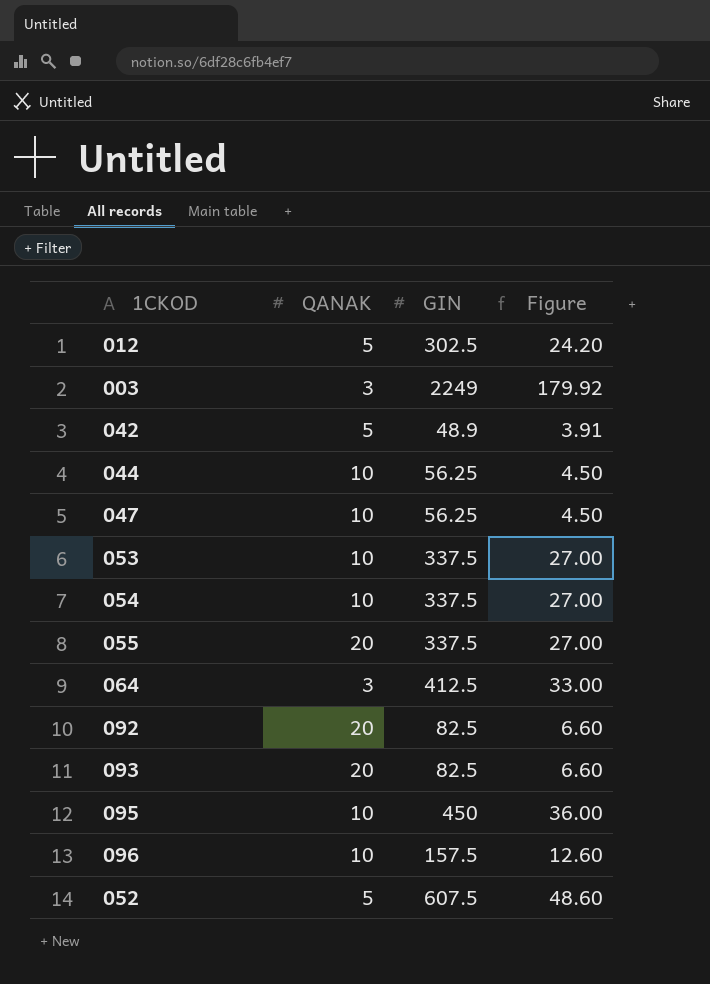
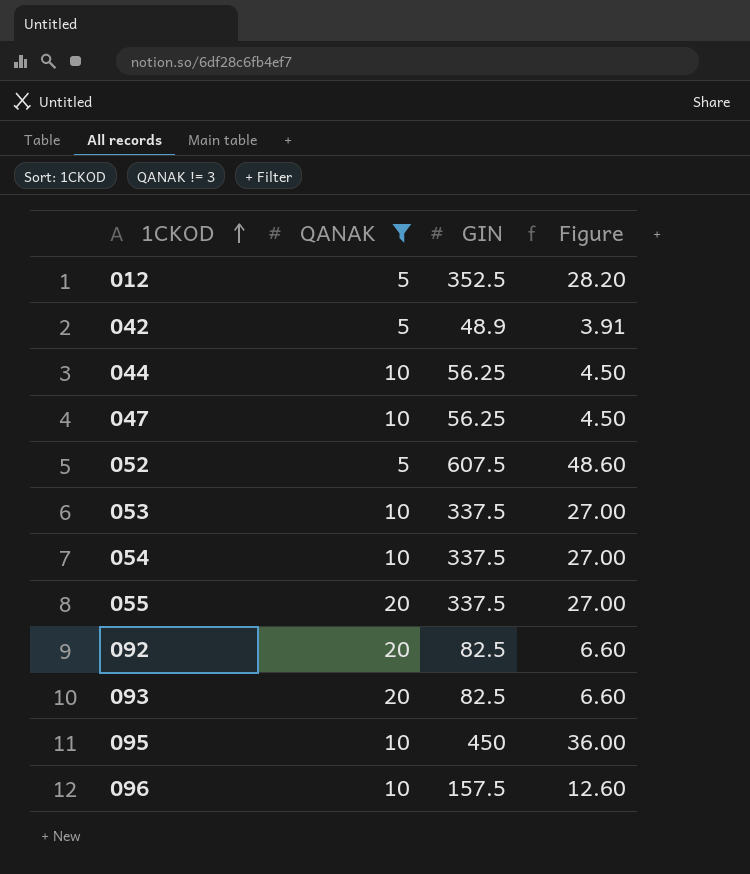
filter: none -> QANAK != 3
row order: none -> 1CKOD ascending
012 | GIN: 302.5 -> 352.5
012 | Figure: 24.20 -> 28.20

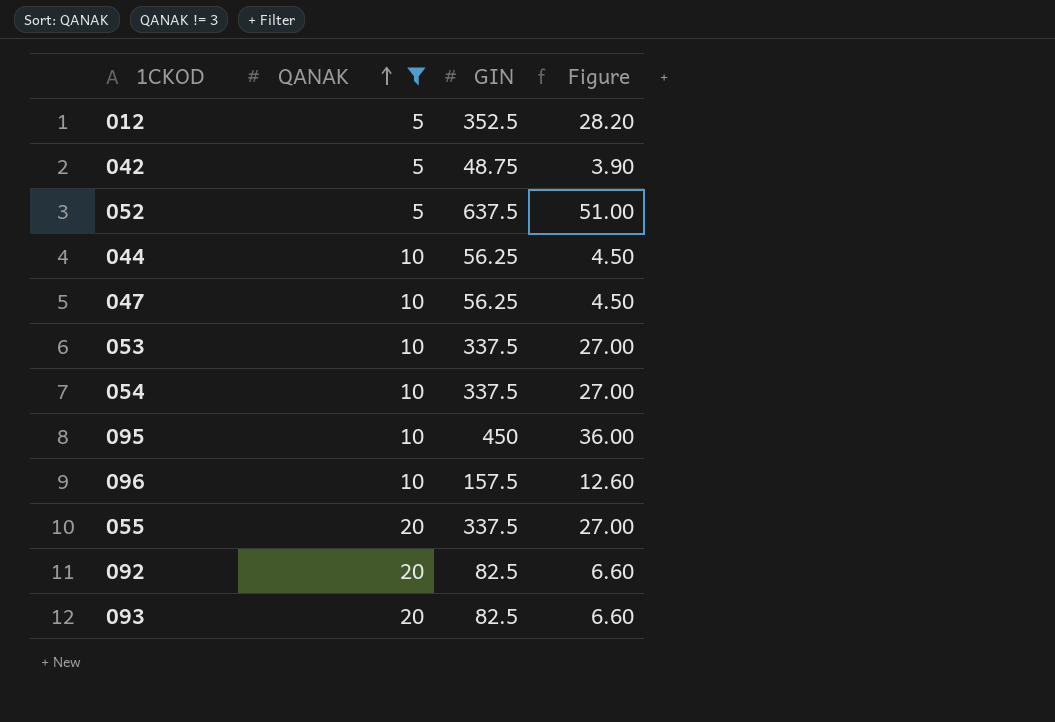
row order: 1CKOD ascending -> QANAK ascending
042 | GIN: 48.9 -> 48.75
042 | Figure: 3.91 -> 3.90
052 | GIN: 607.5 -> 637.5
052 | Figure: 48.60 -> 51.00

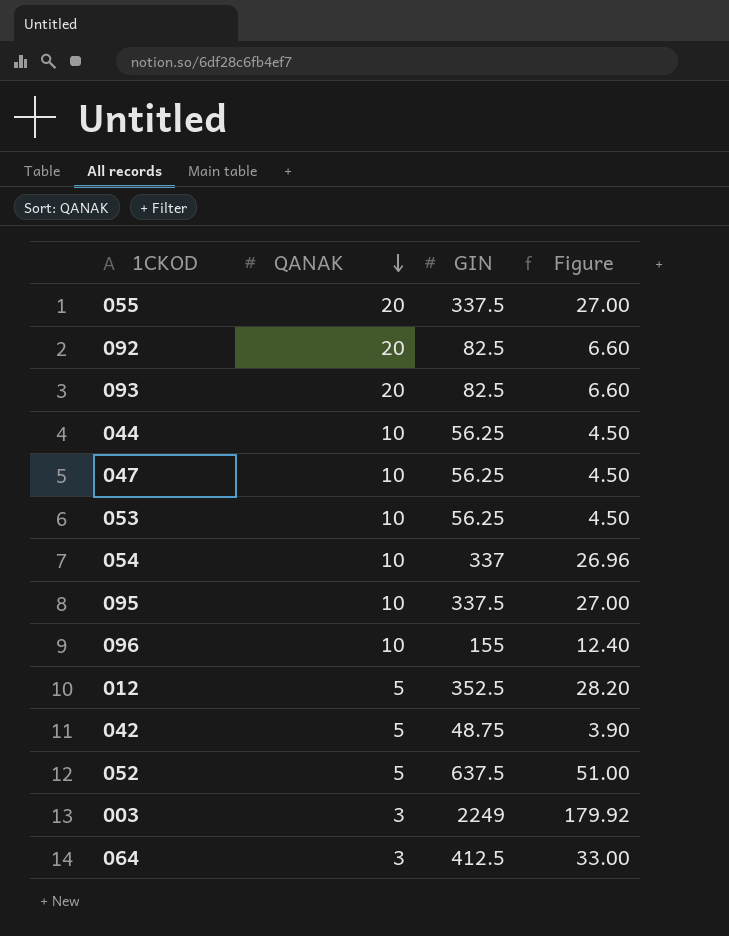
filter: QANAK != 3 -> none
row order: QANAK ascending -> QANAK descending
053 | GIN: 337.5 -> 56.25
053 | Figure: 27.00 -> 4.50
054 | GIN: 337.5 -> 337
054 | Figure: 27.00 -> 26.96
095 | GIN: 450 -> 337.5
095 | Figure: 36.00 -> 27.00
096 | GIN: 157.5 -> 155
096 | Figure: 12.60 -> 12.40

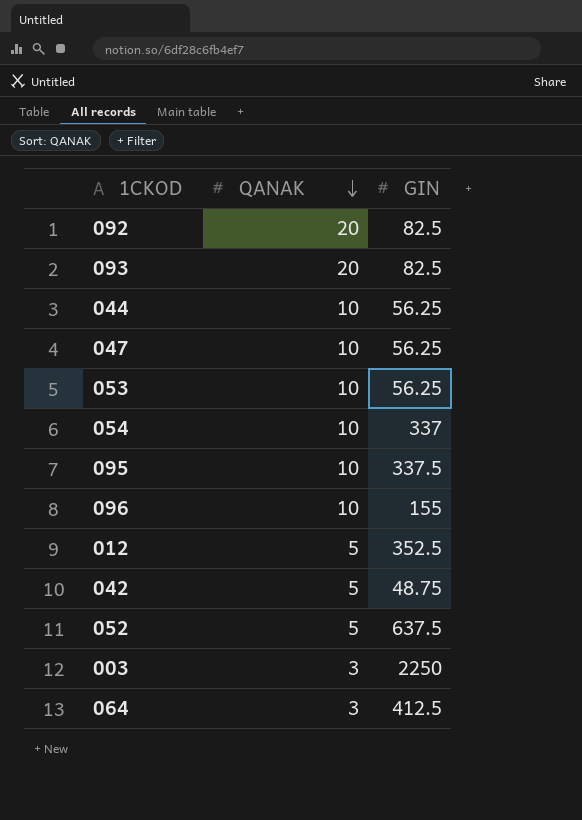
column Figure | formula: [GIN] * 0.08 -> none
row 055: 20 | 337.5 | 27.00 -> none
003 | GIN: 2249 -> 2250

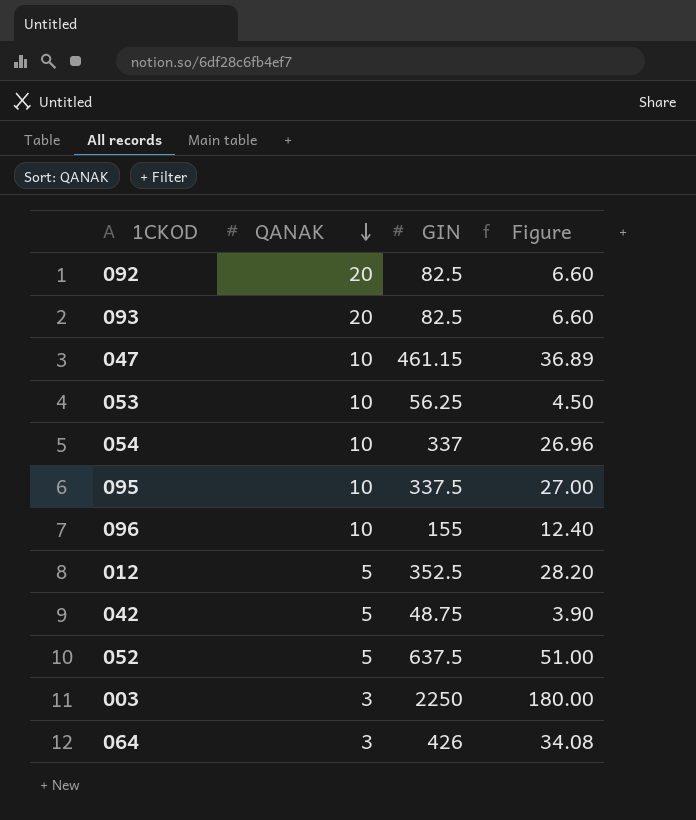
column Figure | formula: none -> [GIN] * 0.08
row 044: 10 | 56.25 -> none
047 | GIN: 56.25 -> 461.15
064 | GIN: 412.5 -> 426

